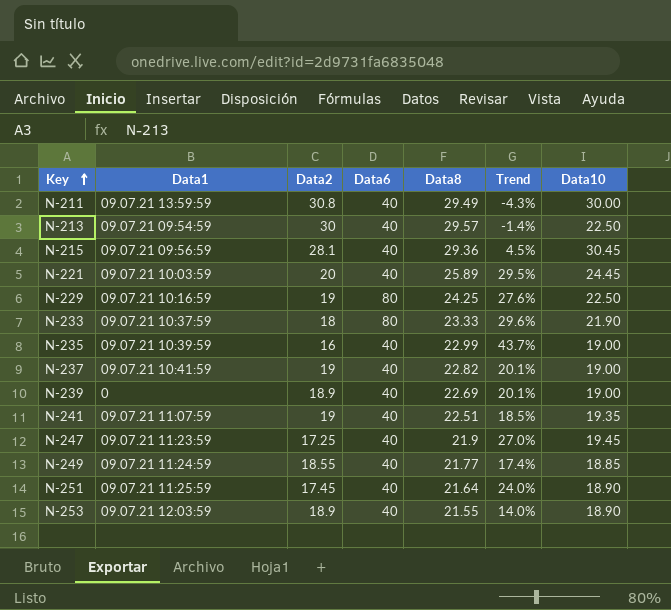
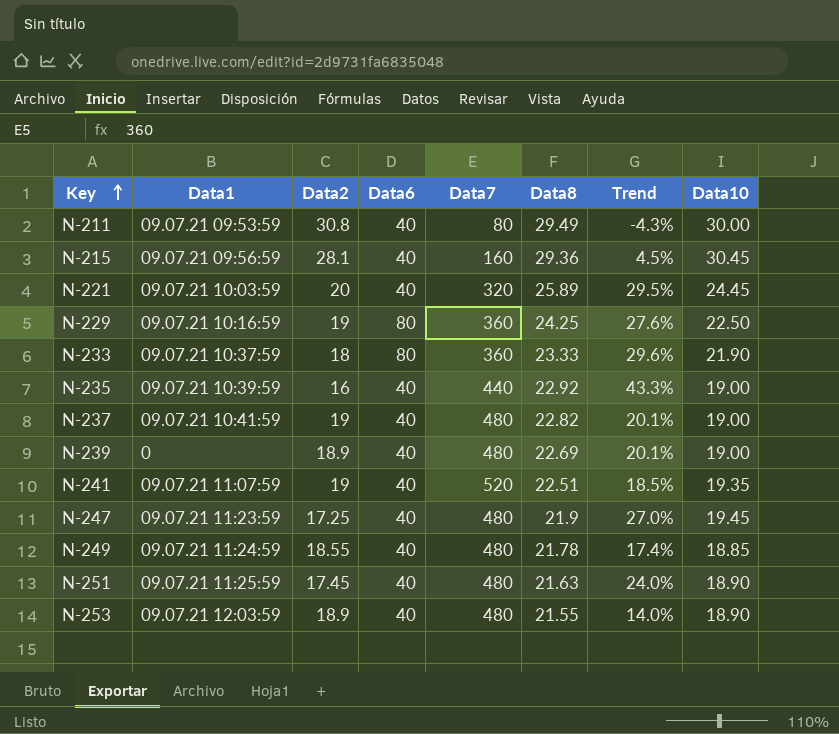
column Data7 | position: none -> 5
row N-213: 09.07.21 09:54:59 | 30 | 40 | 29.57 | -1.4% | 22.50 -> none
N-211 | Data1: 09.07.21 13:59:59 -> 09.07.21 09:53:59
N-235 | Data8: 22.99 -> 22.92
N-235 | Trend: 43.7% -> 43.3%
N-249 | Data8: 21.77 -> 21.78
N-251 | Data8: 21.64 -> 21.63

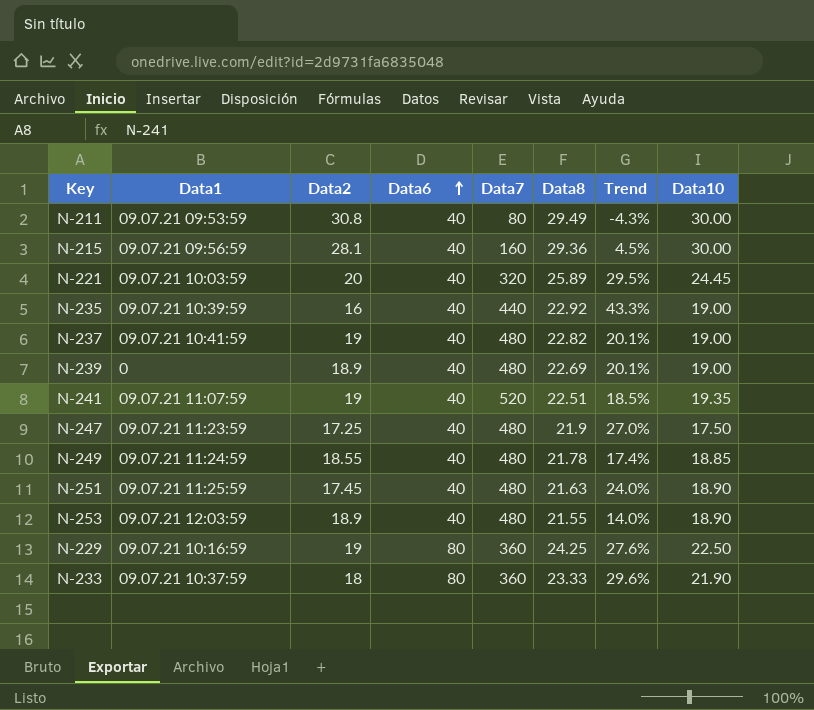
row order: Key ascending -> Data6 ascending
N-215 | Data10: 30.45 -> 30.00
N-247 | Data10: 19.45 -> 17.50

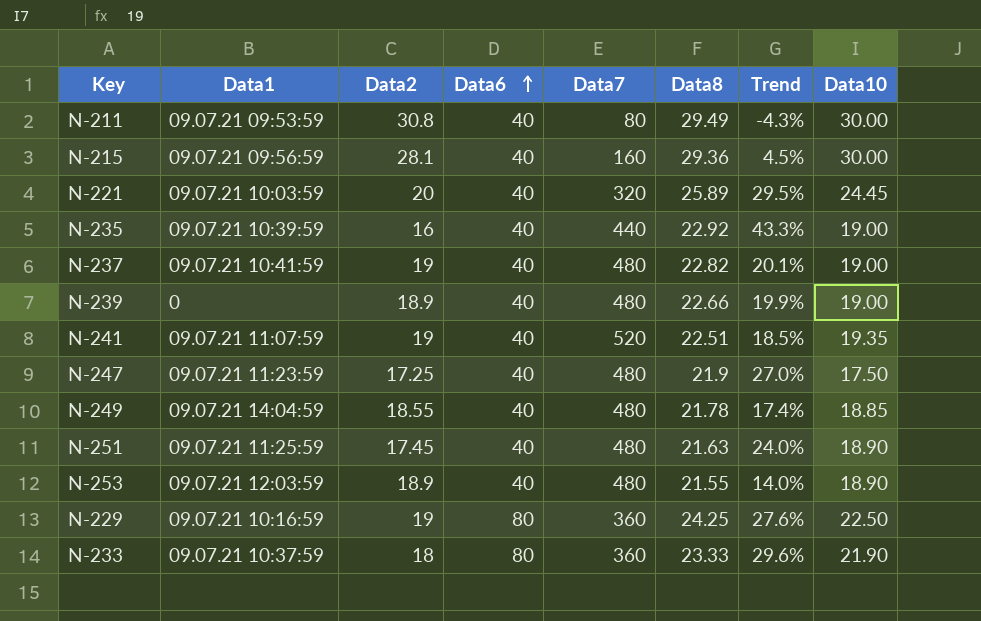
N-239 | Data8: 22.69 -> 22.66
N-239 | Trend: 20.1% -> 19.9%
N-249 | Data1: 09.07.21 11:24:59 -> 09.07.21 14:04:59

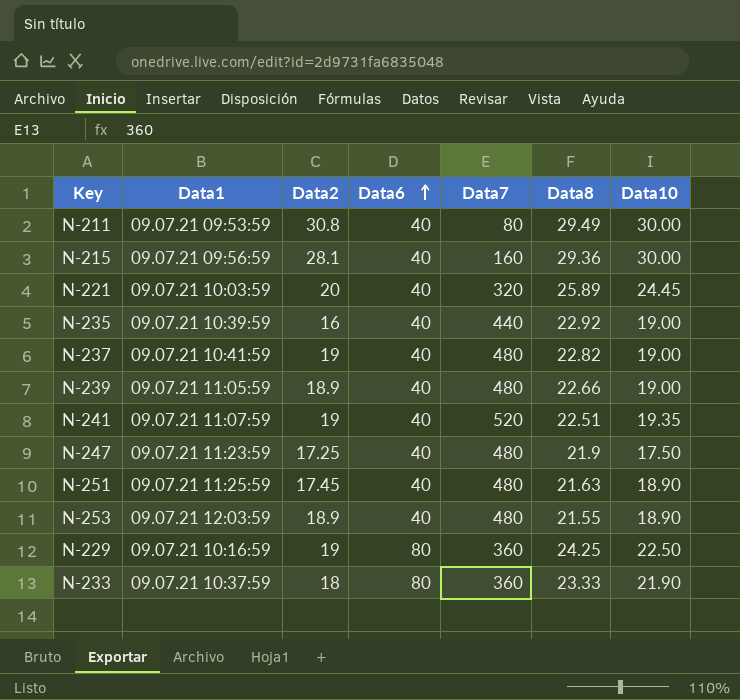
column Trend | formula: ([Data8] - [Data2]) / [Data2] -> none
row N-249: 09.07.21 14:04:59 | 18.55 | 40 | 480 | 21.78 | 17.4% | 18.85 -> none
N-239 | Data1: 0 -> 09.07.21 11:05:59

